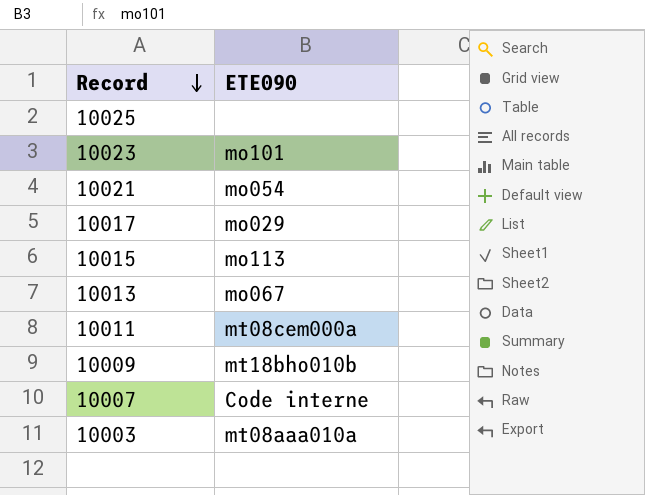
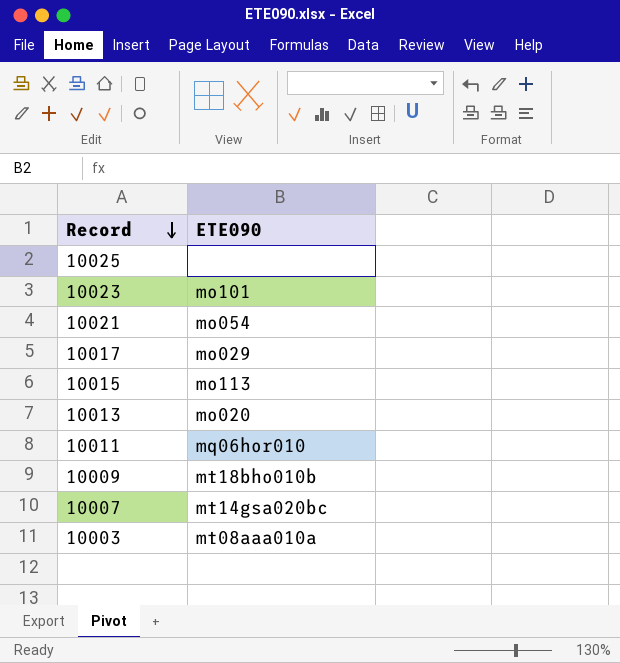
10013 | ETE090: mo067 -> mo020
10011 | ETE090: mt08cem000a -> mq06hor010
10007 | ETE090: Code interne -> mt14gsa020bc

